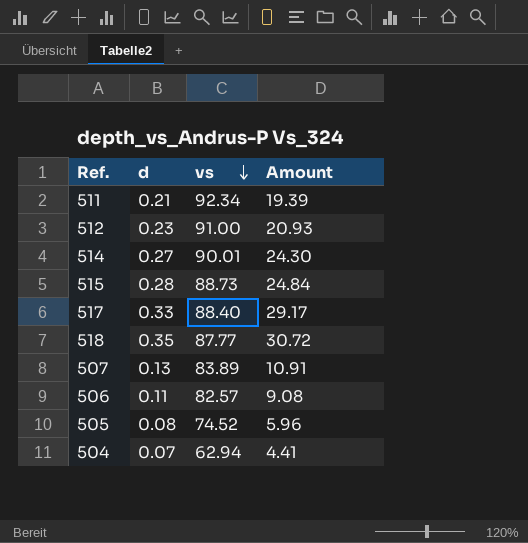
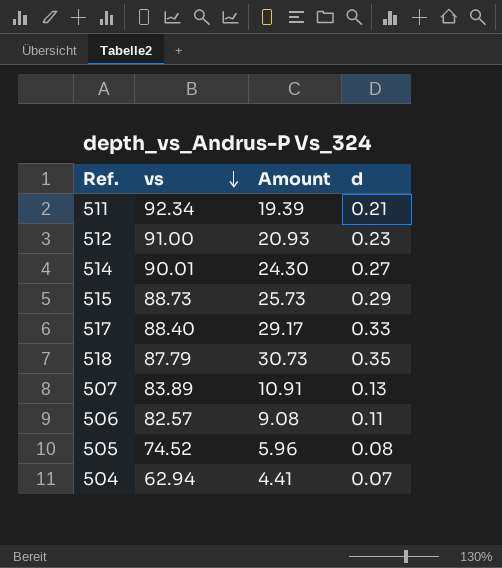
column d | position: 2 -> 4
515 | Amount: 24.84 -> 25.73
515 | d: 0.28 -> 0.29
518 | vs: 87.77 -> 87.79
518 | Amount: 30.72 -> 30.73

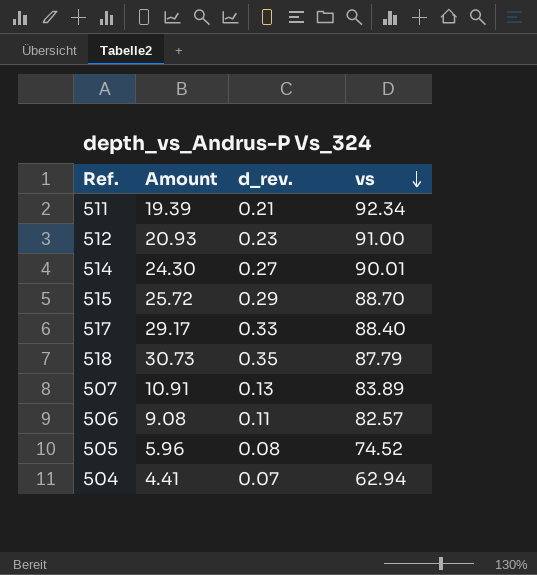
column name: d -> d_rev.
column vs | position: 2 -> 4
515 | Amount: 25.73 -> 25.72
515 | vs: 88.73 -> 88.70

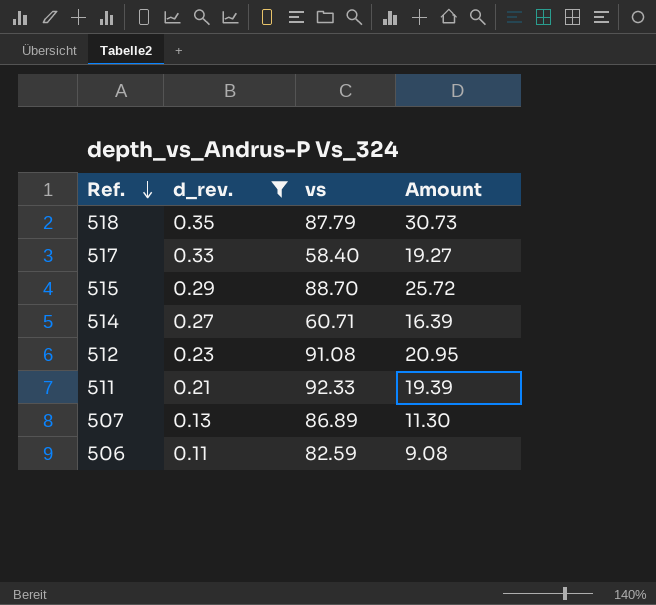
filter: none -> d_rev. >= 0.11
row order: vs descending -> Ref. descending
column Amount | position: 2 -> 4
517 | vs: 88.40 -> 58.40
517 | Amount: 29.17 -> 19.27
514 | vs: 90.01 -> 60.71
514 | Amount: 24.30 -> 16.39
512 | vs: 91.00 -> 91.08
512 | Amount: 20.93 -> 20.95
511 | vs: 92.34 -> 92.33
507 | vs: 83.89 -> 86.89
507 | Amount: 10.91 -> 11.30
506 | vs: 82.57 -> 82.59

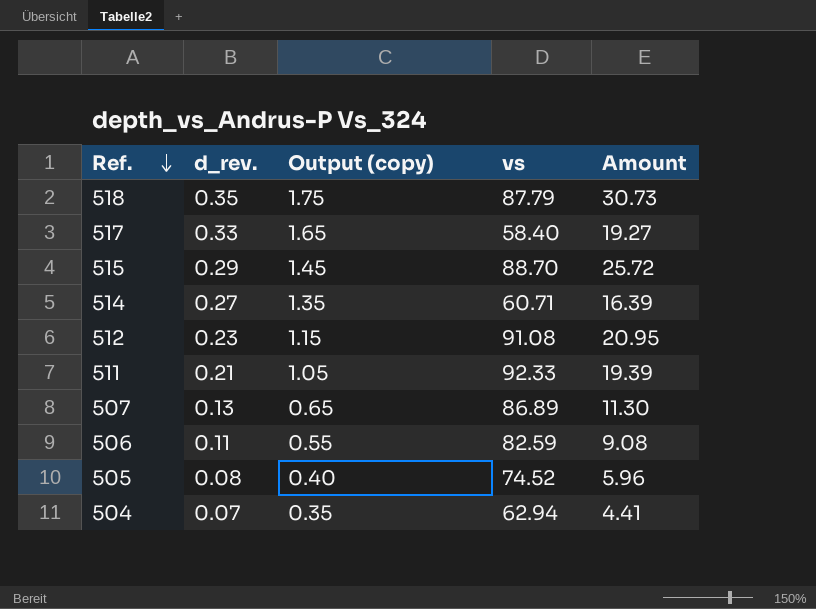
filter: d_rev. >= 0.11 -> none
column Output (copy) | formula: none -> [d_rev.] * 5

